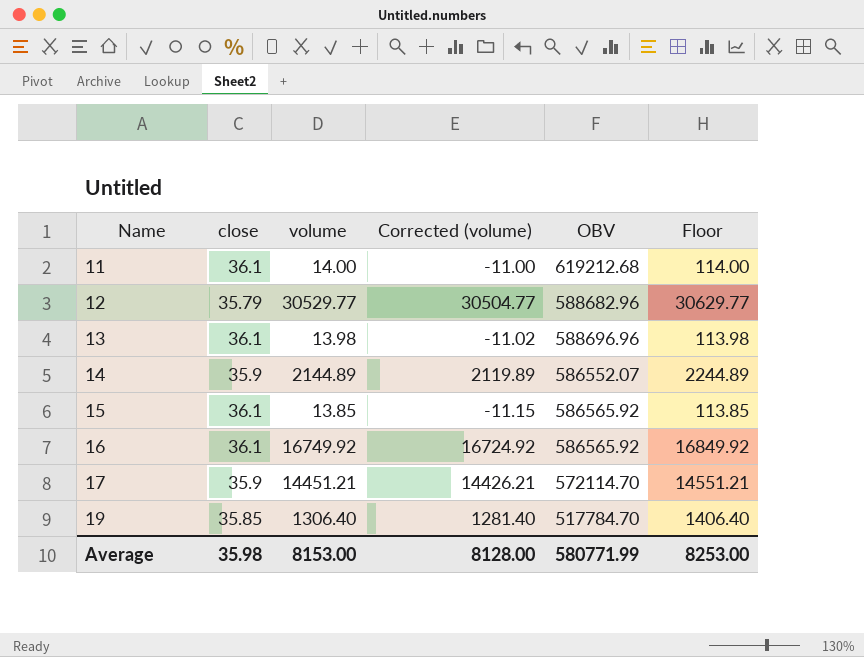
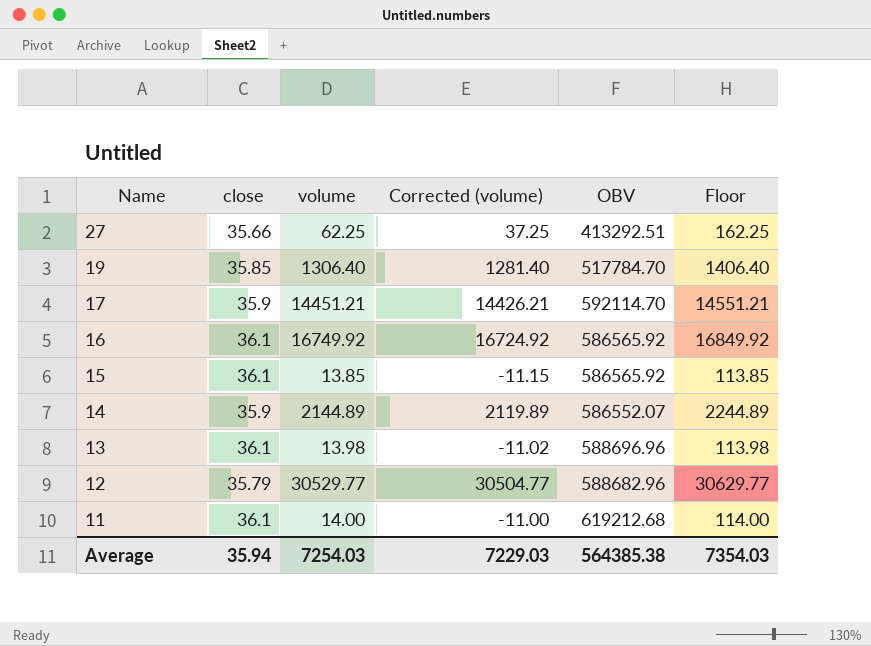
row order: Name ascending -> Name descending
row 27: none -> 35.66 | 62.25 | 37.25 | 413292.51 | 162.25
17 | OBV: 572114.70 -> 592114.70
Average | close: 35.98 -> 35.94
Average | volume: 8153.00 -> 7254.03
Average | Corrected (volume): 8128.00 -> 7229.03
Average | OBV: 580771.99 -> 564385.38
Average | Floor: 8253.00 -> 7354.03

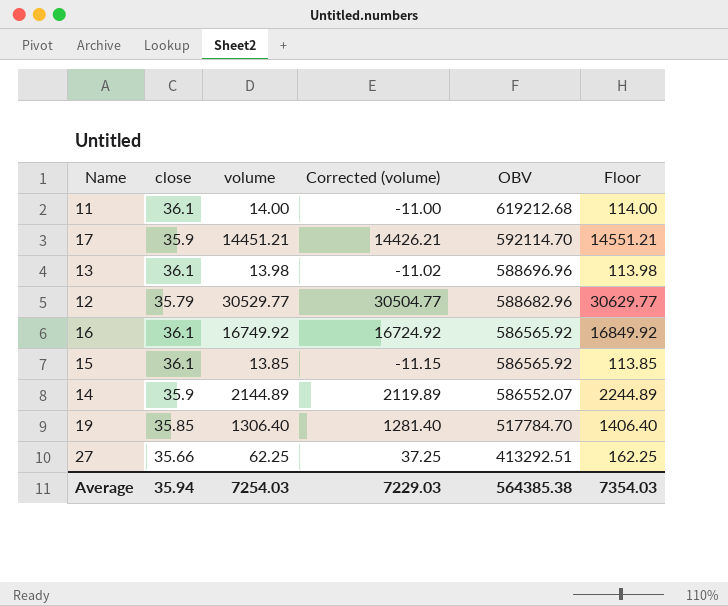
row order: Name descending -> OBV descending

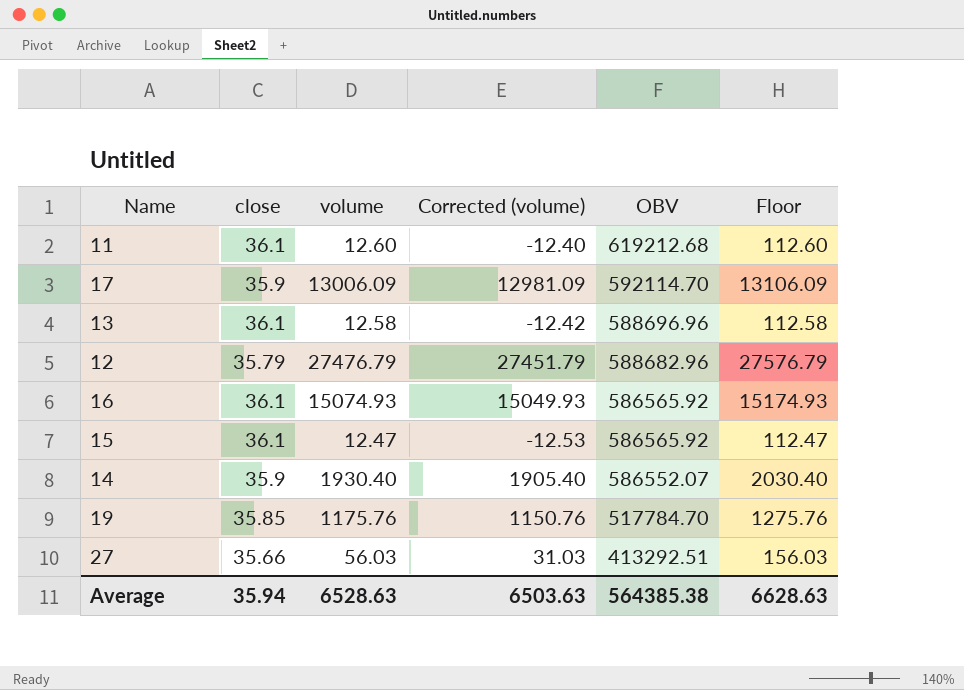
11 | volume: 14.00 -> 12.60
11 | Corrected (volume): -11.00 -> -12.40
11 | Floor: 114.00 -> 112.60
17 | volume: 14451.21 -> 13006.09
17 | Corrected (volume): 14426.21 -> 12981.09
17 | Floor: 14551.21 -> 13106.09
13 | volume: 13.98 -> 12.58
13 | Corrected (volume): -11.02 -> -12.42
13 | Floor: 113.98 -> 112.58
12 | volume: 30529.77 -> 27476.79
12 | Corrected (volume): 30504.77 -> 27451.79
12 | Floor: 30629.77 -> 27576.79
16 | volume: 16749.92 -> 15074.93
16 | Corrected (volume): 16724.92 -> 15049.93
16 | Floor: 16849.92 -> 15174.93
15 | volume: 13.85 -> 12.47
15 | Corrected (volume): -11.15 -> -12.53
15 | Floor: 113.85 -> 112.47
14 | volume: 2144.89 -> 1930.40
14 | Corrected (volume): 2119.89 -> 1905.40
14 | Floor: 2244.89 -> 2030.40
19 | volume: 1306.40 -> 1175.76
19 | Corrected (volume): 1281.40 -> 1150.76
19 | Floor: 1406.40 -> 1275.76
27 | volume: 62.25 -> 56.03
27 | Corrected (volume): 37.25 -> 31.03
27 | Floor: 162.25 -> 156.03
Average | volume: 7254.03 -> 6528.63
Average | Corrected (volume): 7229.03 -> 6503.63
Average | Floor: 7354.03 -> 6628.63

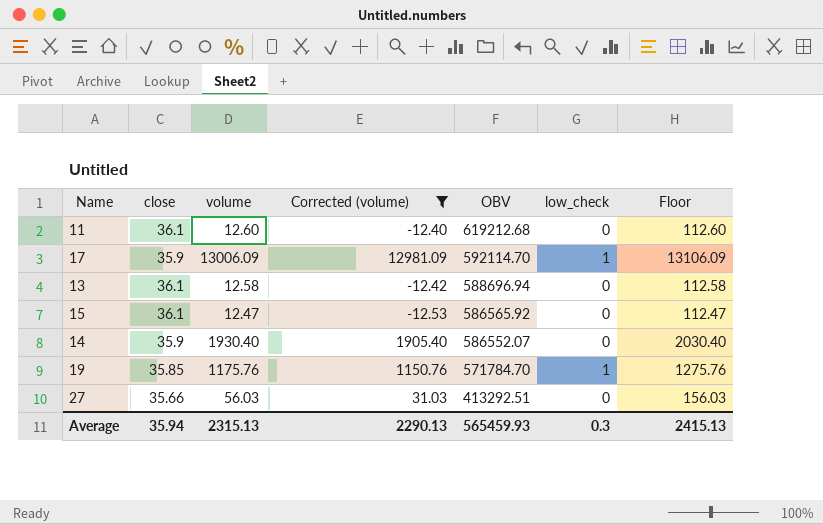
filter: none -> Corrected (volume) <= 12981.09
column low_check | position: none -> 6
13 | OBV: 588696.96 -> 588696.94
19 | OBV: 517784.70 -> 571784.70
Average | volume: 6528.63 -> 2315.13
Average | Corrected (volume): 6503.63 -> 2290.13
Average | OBV: 564385.38 -> 565459.93
Average | Floor: 6628.63 -> 2415.13

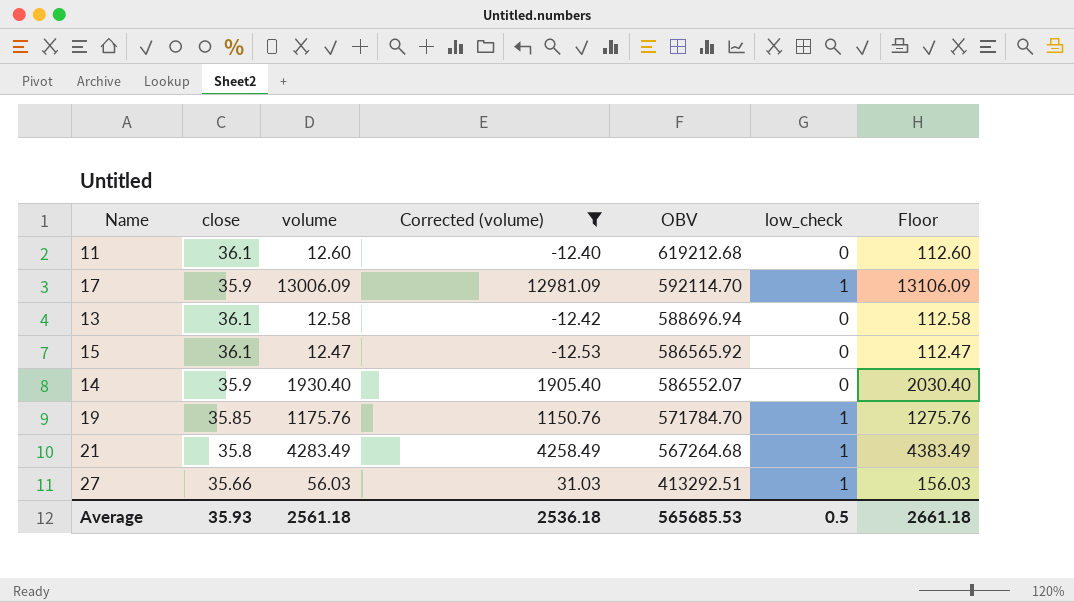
row 21: none -> 35.8 | 4283.49 | 4258.49 | 567264.68 | 1 | 4383.49
27 | low_check: 0 -> 1
Average | close: 35.94 -> 35.93
Average | volume: 2315.13 -> 2561.18
Average | Corrected (volume): 2290.13 -> 2536.18
Average | OBV: 565459.93 -> 565685.53
Average | low_check: 0.3 -> 0.5
Average | Floor: 2415.13 -> 2661.18

